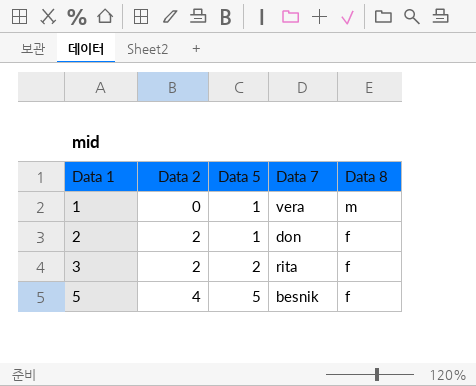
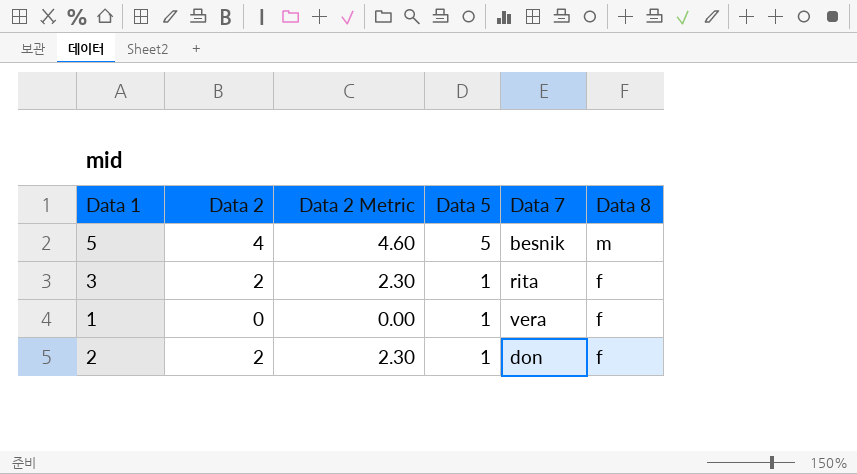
row order: Data 1 ascending -> Data 5 descending
column Data 2 Metric | formula: none -> [Data 2] * 1.15
5 | Data 8: f -> m
3 | Data 5: 2 -> 1
1 | Data 8: m -> f

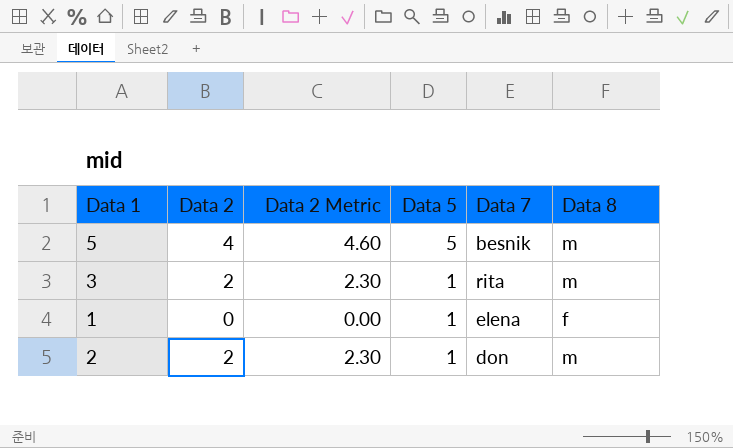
3 | Data 8: f -> m
1 | Data 7: vera -> elena
2 | Data 8: f -> m

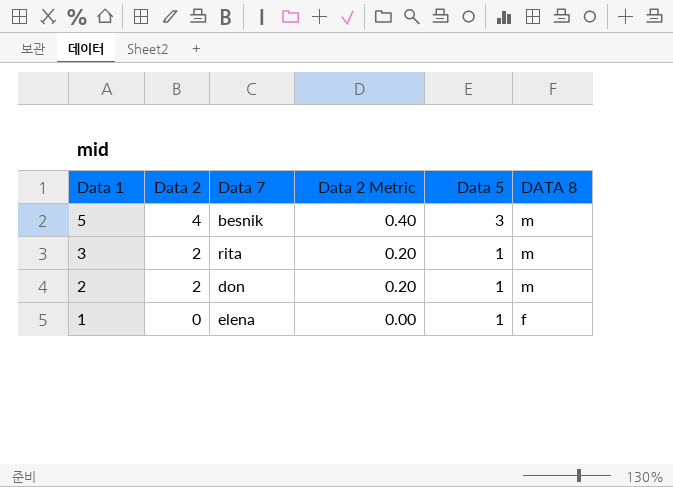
row order: Data 5 descending -> Data 1 descending
column Data 7 | position: 5 -> 3
column Data 2 Metric | formula: [Data 2] * 1.15 -> [Data 2] * 0.1
column name: Data 8 -> DATA 8
5 | Data 5: 5 -> 3

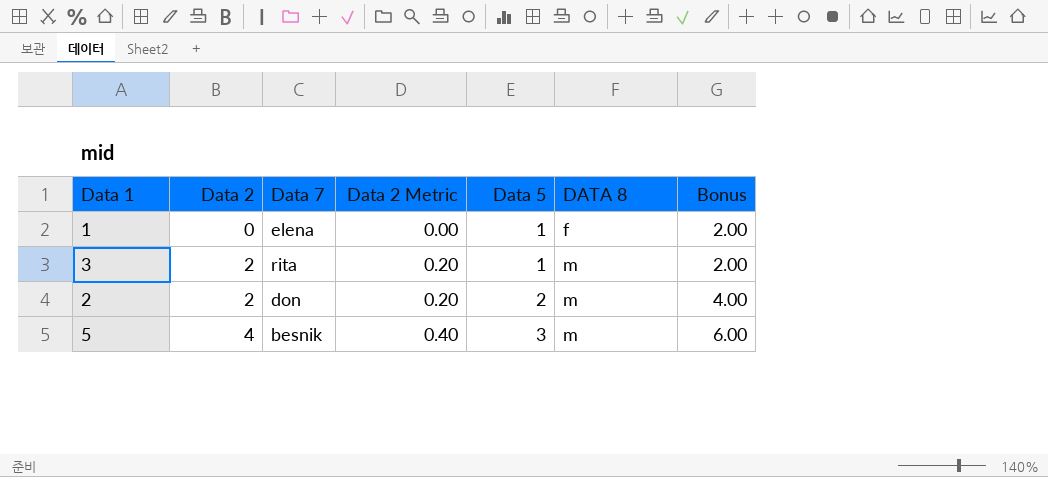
row order: Data 1 descending -> Data 2 ascending
column Bonus | formula: none -> [Data 5] * 2
2 | Data 5: 1 -> 2

